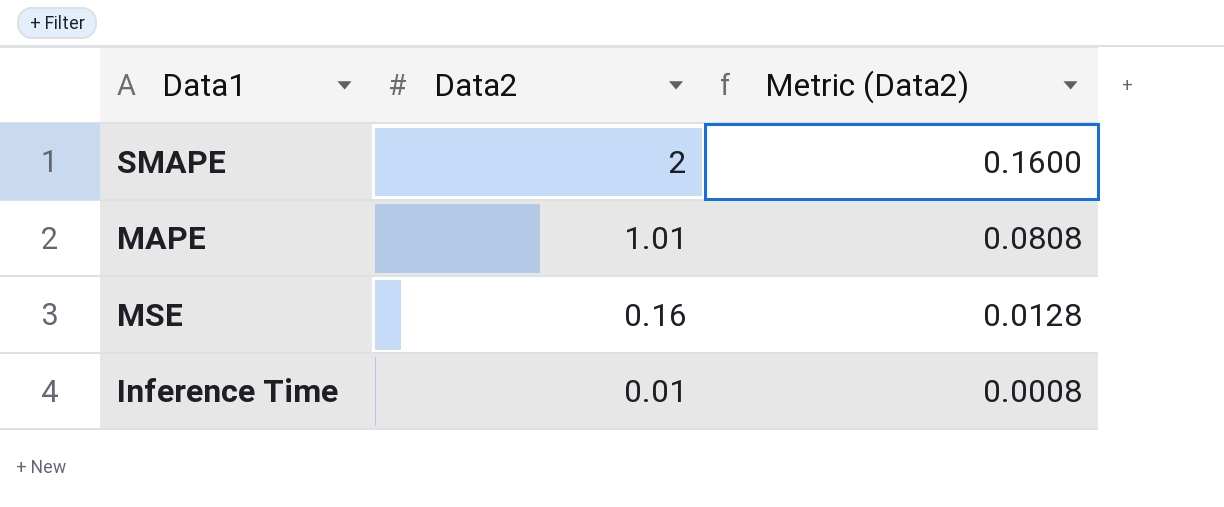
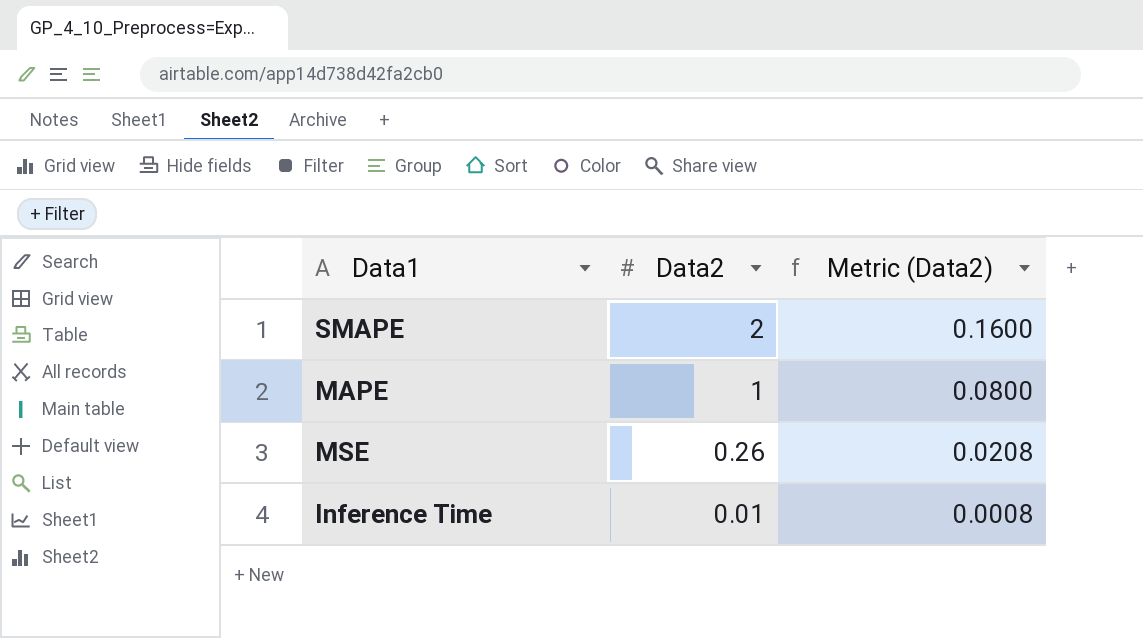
MAPE | Data2: 1.01 -> 1
MAPE | Metric (Data2): 0.0808 -> 0.0800
MSE | Data2: 0.16 -> 0.26
MSE | Metric (Data2): 0.0128 -> 0.0208

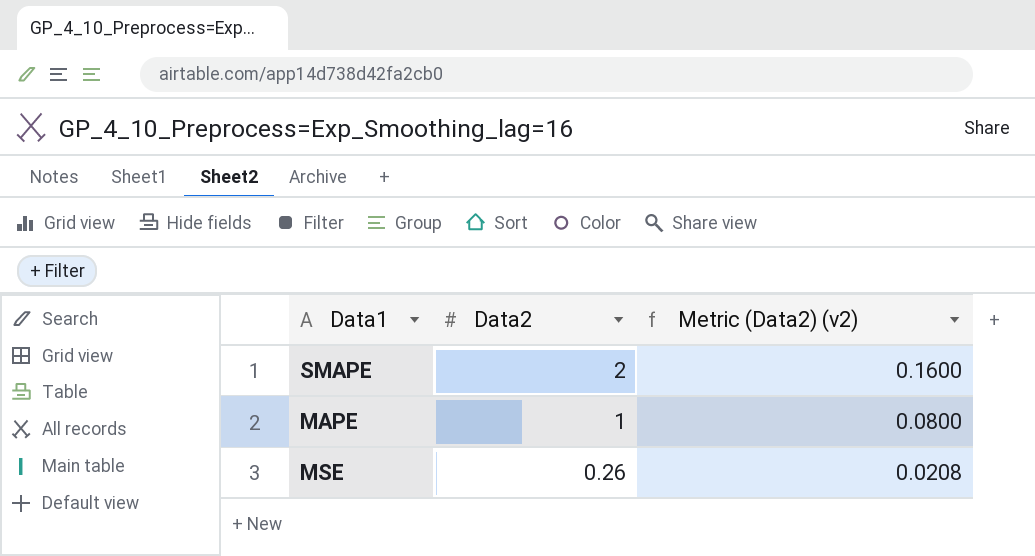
column name: Metric (Data2) -> Metric (Data2) (v2)
row Inference Time: 0.01 | 0.0008 -> none

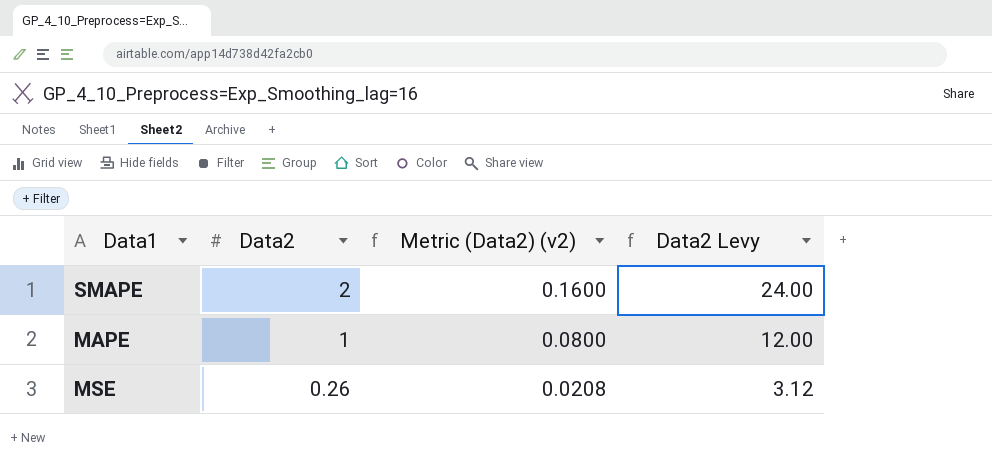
column Data2 Levy | formula: none -> [Data2] * 12

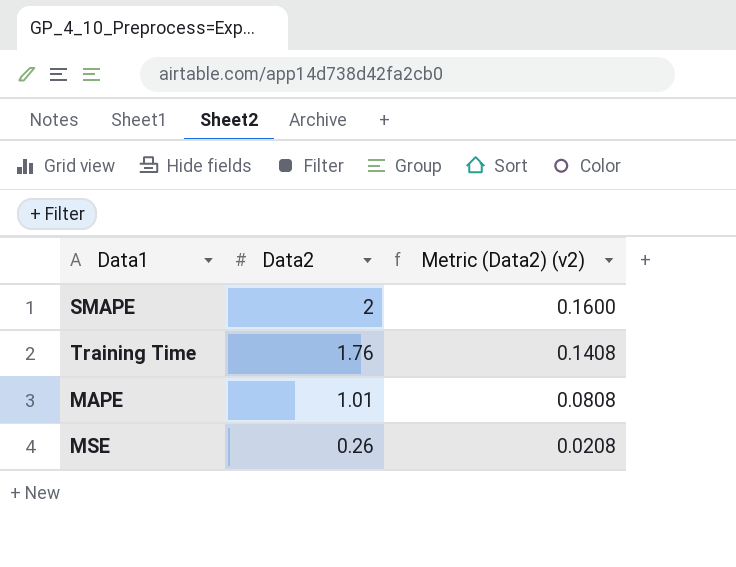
column Data2 Levy | formula: [Data2] * 12 -> none
row Training Time: none -> 1.76 | 0.1408
MAPE | Data2: 1 -> 1.01
MAPE | Metric (Data2) (v2): 0.0800 -> 0.0808

